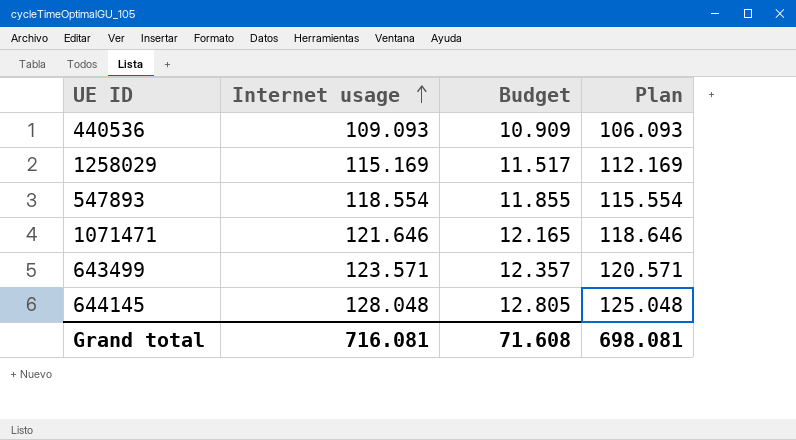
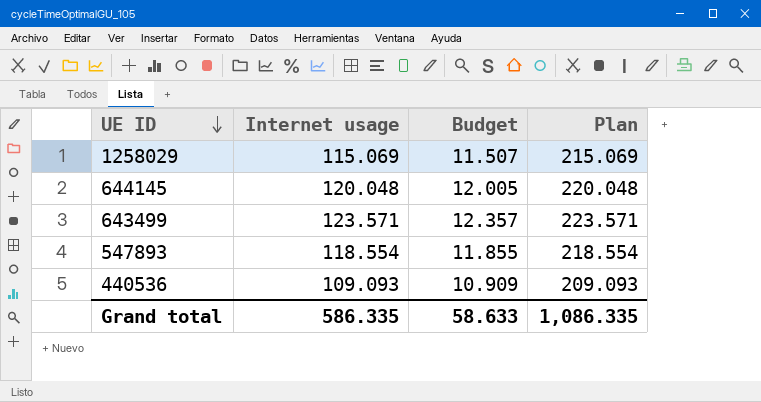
row order: Internet usage ascending -> UE ID descending
column Plan | formula: [Internet usage] - 3 -> [Internet usage] + 100
row 1071471: 121.646 | 12.165 | 118.646 -> none
1258029 | Internet usage: 115.169 -> 115.069
1258029 | Budget: 11.517 -> 11.507
644145 | Internet usage: 128.048 -> 120.048
644145 | Budget: 12.805 -> 12.005
Grand total | Internet usage: 716.081 -> 586.335
Grand total | Budget: 71.608 -> 58.633
Grand total | Plan: 698.081 -> 1,086.335

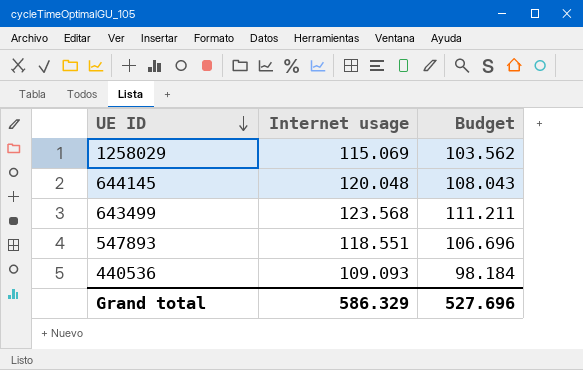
column Plan | formula: [Internet usage] + 100 -> none
column Budget | formula: [Internet usage] * 0.1 -> [Internet usage] * 0.9
643499 | Internet usage: 123.571 -> 123.568
547893 | Internet usage: 118.554 -> 118.551
Grand total | Internet usage: 586.335 -> 586.329
Grand total | Budget: 58.633 -> 527.696

